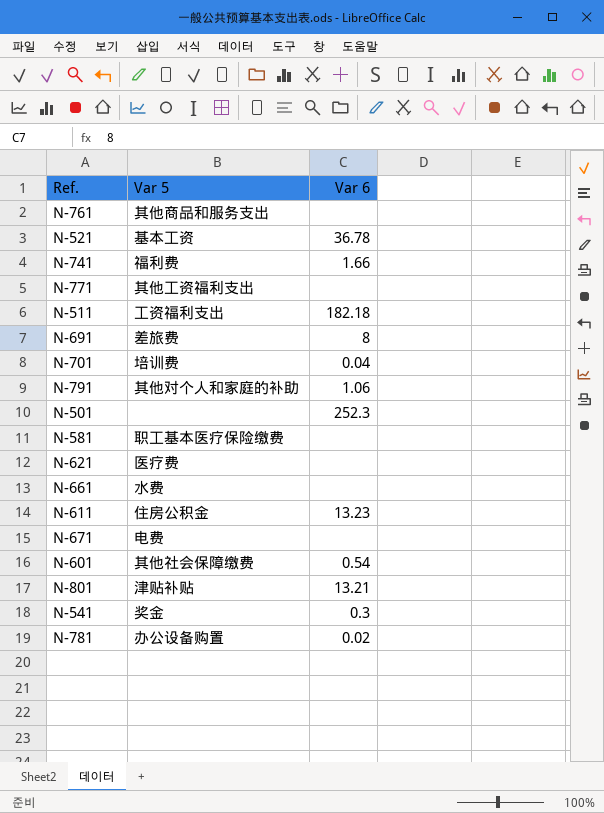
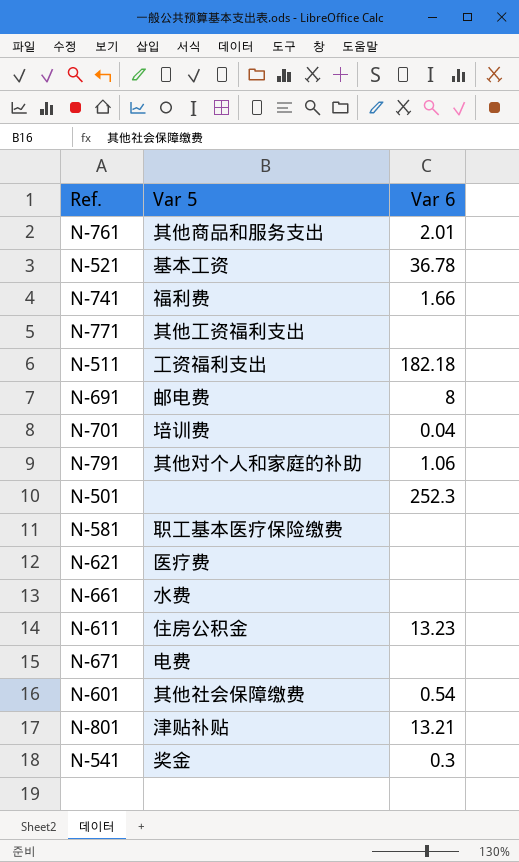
row N-781: 办公设备购置 | 0.02 -> none
N-761 | Var 6: none -> 2.01
N-691 | Var 5: 差旅费 -> 邮电费

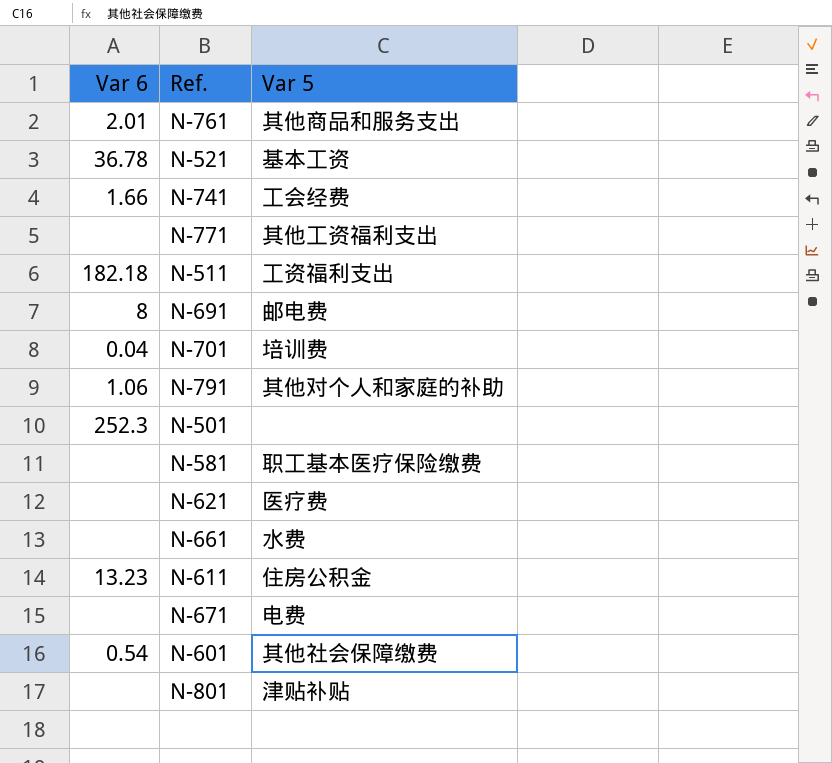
column Var 6 | position: 3 -> 1
row N-541: 奖金 | 0.3 -> none
N-741 | Var 5: 福利费 -> 工会经费
N-801 | Var 6: 13.21 -> none

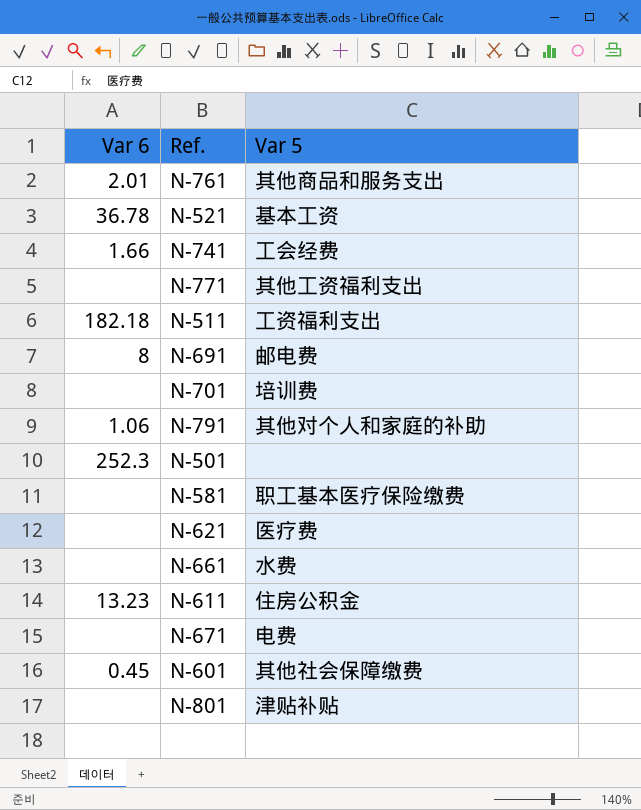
N-701 | Var 6: 0.04 -> none
N-601 | Var 6: 0.54 -> 0.45

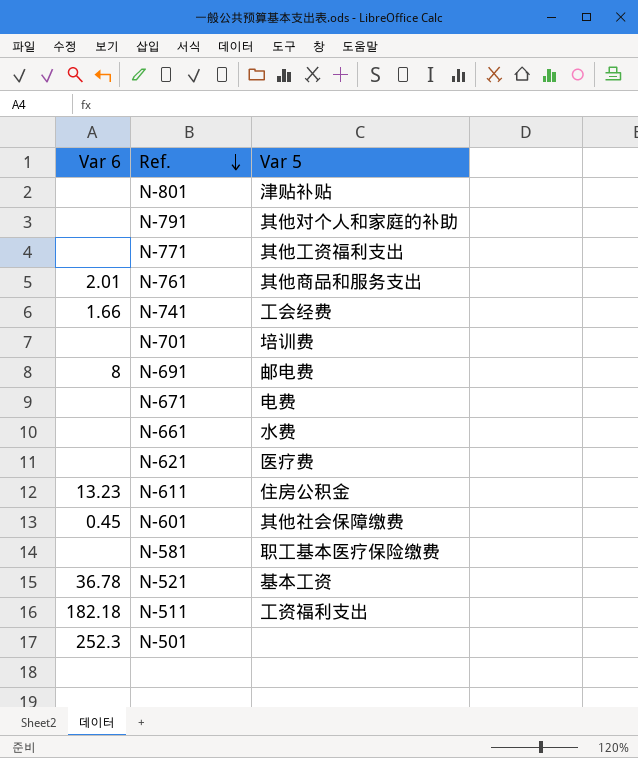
row order: none -> Ref. descending
N-791 | Var 6: 1.06 -> none

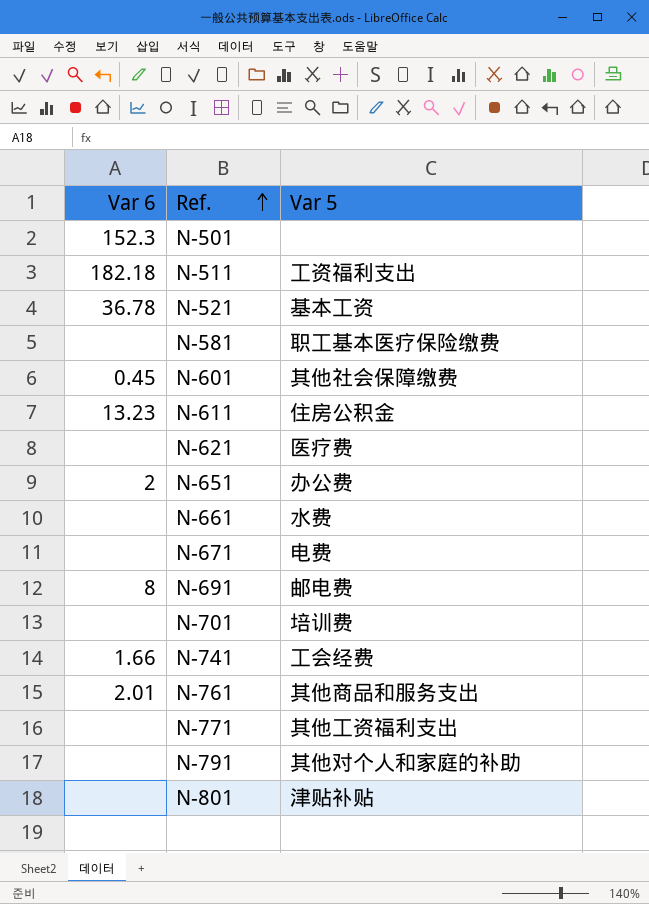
row order: Ref. descending -> Ref. ascending
N-501 | Var 6: 252.3 -> 152.3
row N-651: none -> 2 | 办公费

